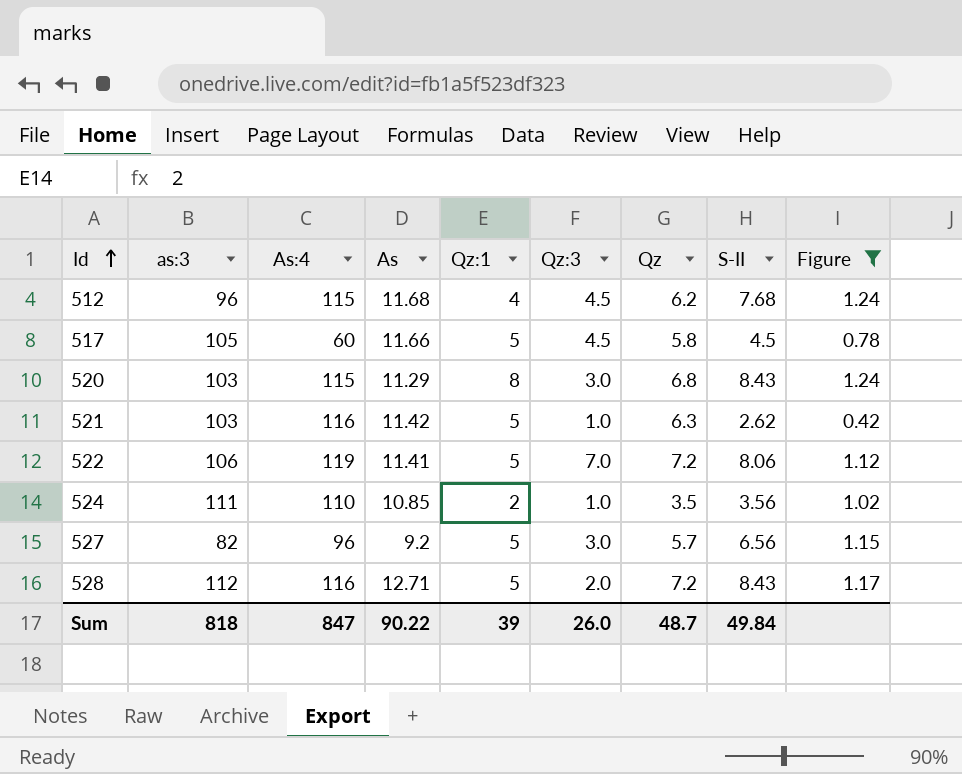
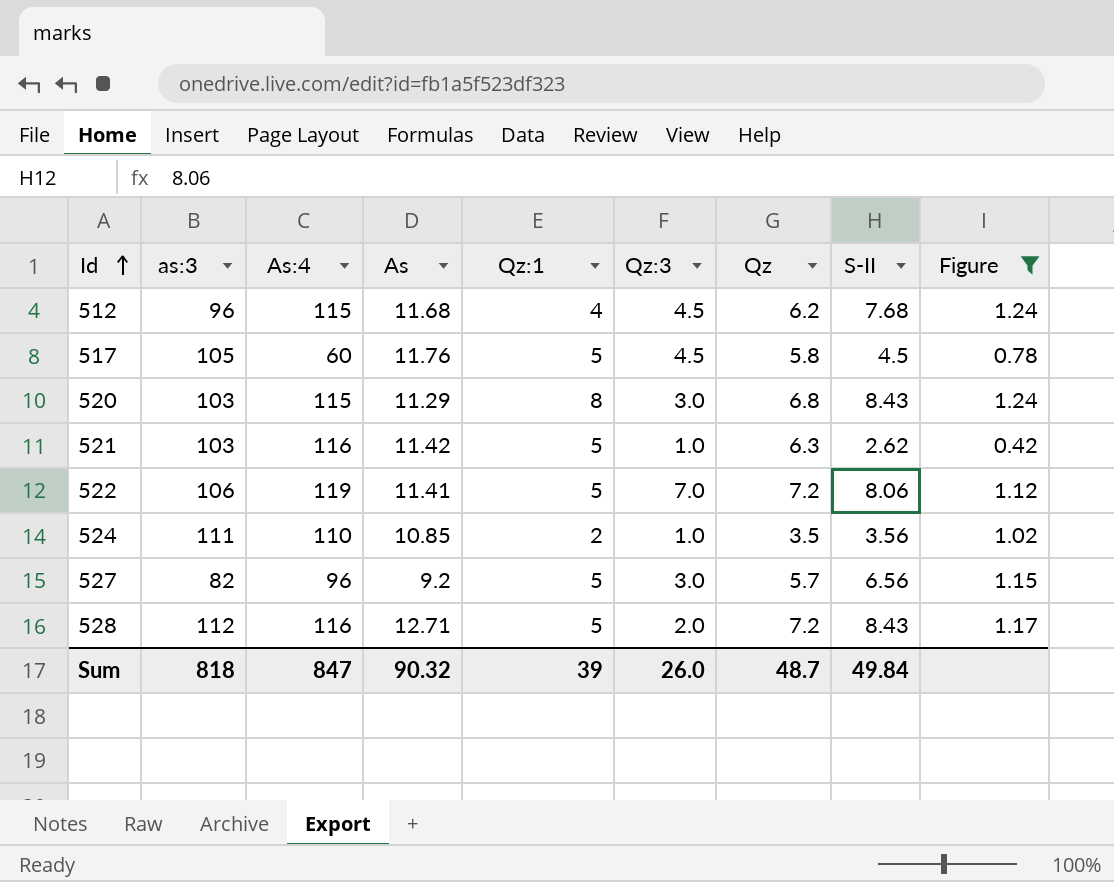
517 | As: 11.66 -> 11.76
Sum | As: 90.22 -> 90.32

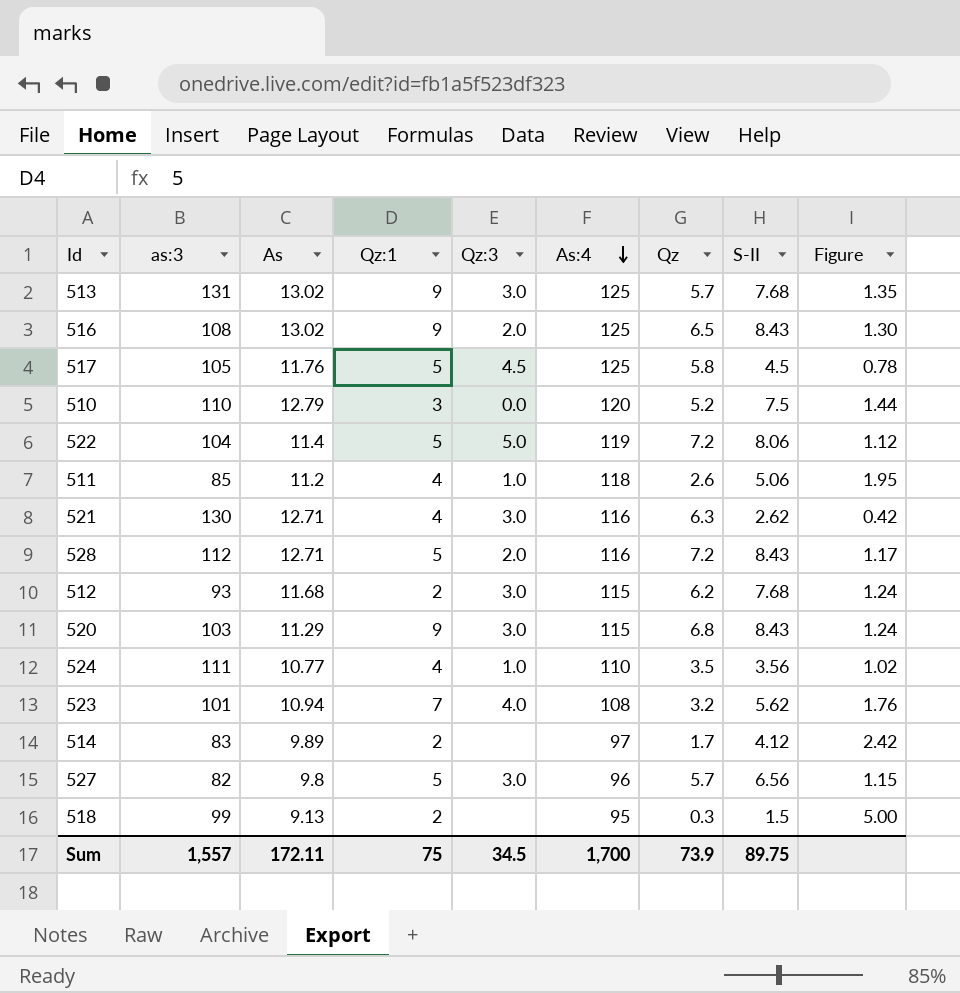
filter: Figure <= 1.24 -> none
row order: Id ascending -> As:4 descending
column As:4 | position: 3 -> 6
517 | As:4: 60 -> 125
522 | as:3: 106 -> 104
522 | As: 11.41 -> 11.4
522 | Qz:3: 7.0 -> 5.0
521 | as:3: 103 -> 130
521 | As: 11.42 -> 12.71
521 | Qz:1: 5 -> 4
521 | Qz:3: 1.0 -> 3.0
512 | as:3: 96 -> 93
512 | Qz:1: 4 -> 2
512 | Qz:3: 4.5 -> 3.0
520 | Qz:1: 8 -> 9
524 | As: 10.85 -> 10.77
524 | Qz:1: 2 -> 4
527 | As: 9.2 -> 9.8
Sum | as:3: 818 -> 1,557
Sum | As: 90.32 -> 172.11
Sum | Qz:1: 39 -> 75
Sum | Qz:3: 26.0 -> 34.5
Sum | As:4: 847 -> 1,700
Sum | Qz: 48.7 -> 73.9
Sum | S-II: 49.84 -> 89.75

